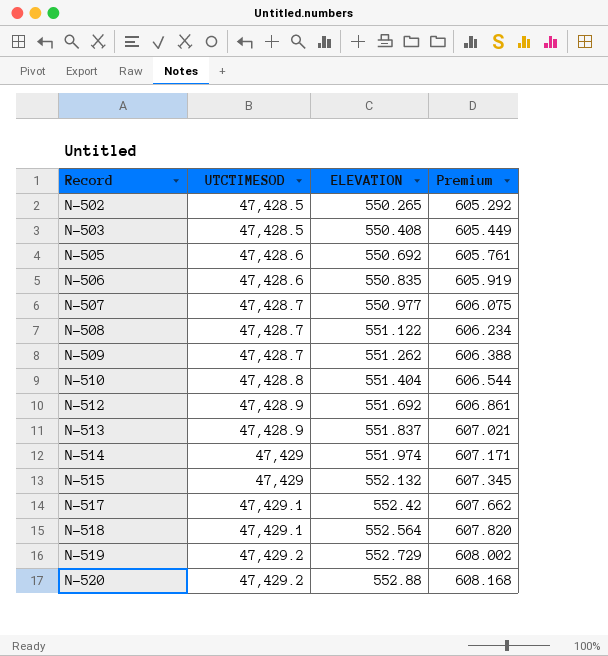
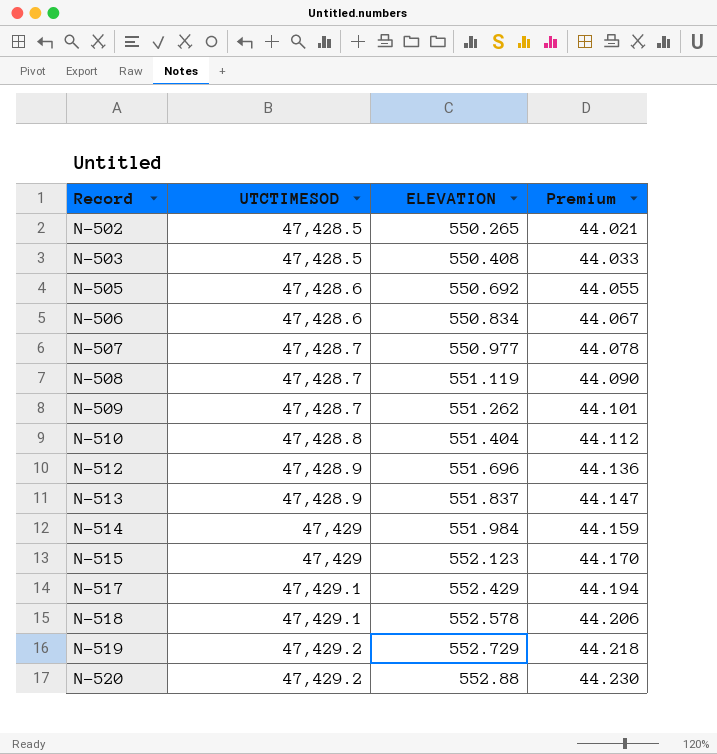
column Premium | formula: [ELEVATION] * 1.1 -> [ELEVATION] * 0.08
N-506 | ELEVATION: 550.835 -> 550.834
N-508 | ELEVATION: 551.122 -> 551.119
N-512 | ELEVATION: 551.692 -> 551.696
N-514 | ELEVATION: 551.974 -> 551.984
N-515 | ELEVATION: 552.132 -> 552.123
N-517 | ELEVATION: 552.42 -> 552.429
N-518 | ELEVATION: 552.564 -> 552.578

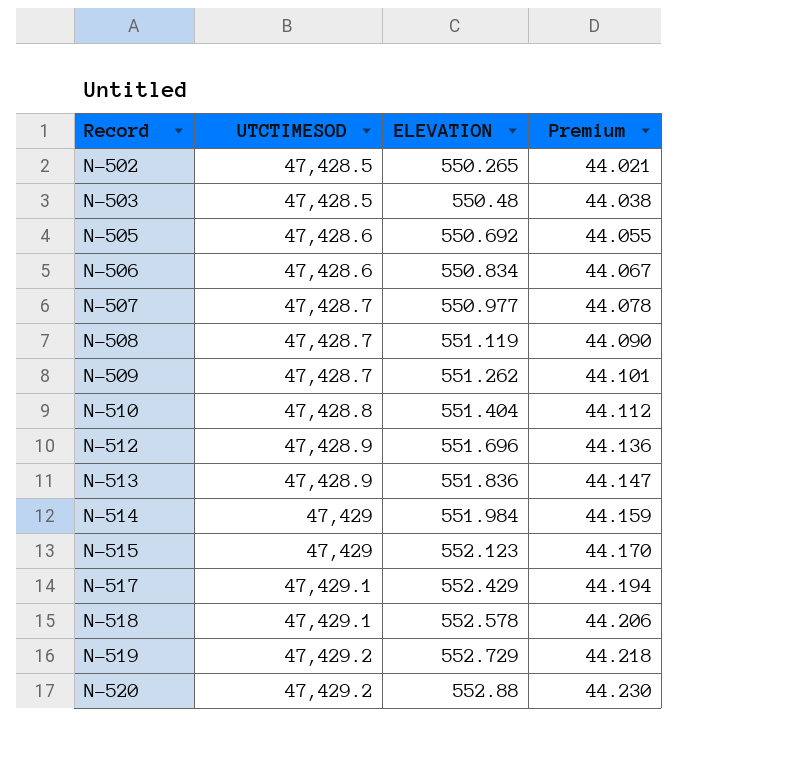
N-503 | ELEVATION: 550.408 -> 550.48
N-503 | Premium: 44.033 -> 44.038
N-513 | ELEVATION: 551.837 -> 551.836

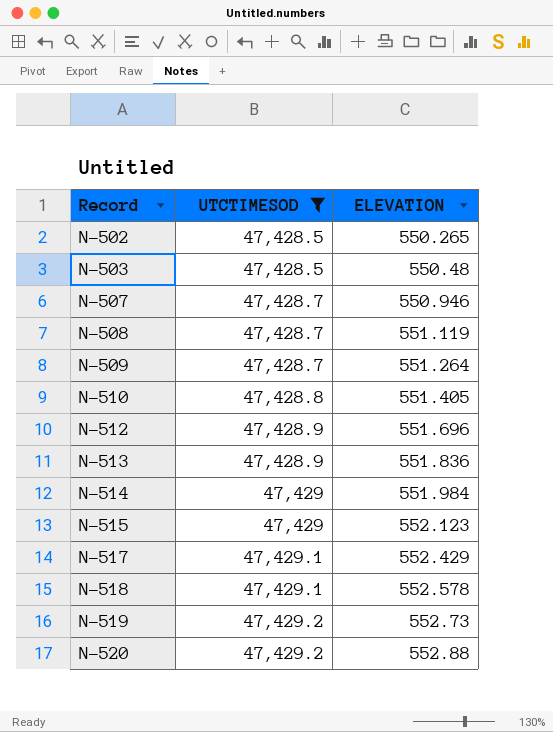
filter: none -> UTCTIMESOD != 47,428.6
column Premium | formula: [ELEVATION] * 0.08 -> none
N-507 | ELEVATION: 550.977 -> 550.946
N-509 | ELEVATION: 551.262 -> 551.264
N-510 | ELEVATION: 551.404 -> 551.405
N-519 | ELEVATION: 552.729 -> 552.73

